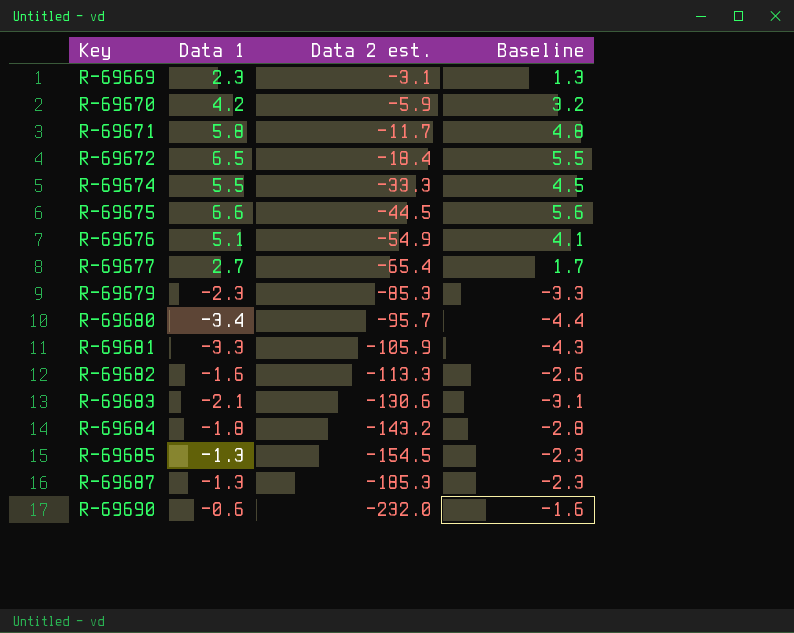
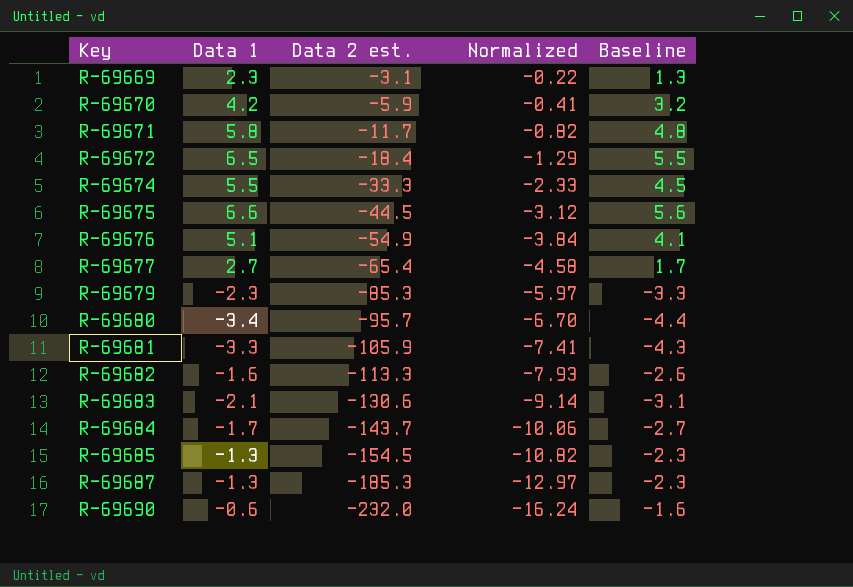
column Normalized | formula: none -> [Data 2 est.] * 0.07
R-69684 | Data 1: -1.8 -> -1.7
R-69684 | Data 2 est.: -143.2 -> -143.7
R-69684 | Baseline: -2.8 -> -2.7

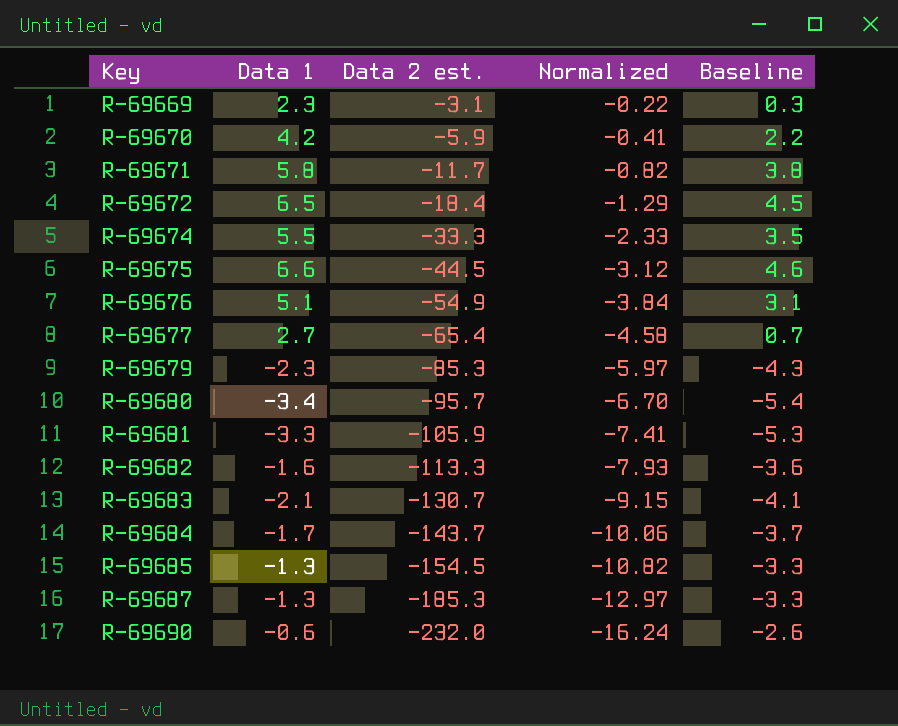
column Baseline | formula: [Data 1] - 1 -> [Data 1] - 2
R-69683 | Data 2 est.: -130.6 -> -130.7
R-69683 | Normalized: -9.14 -> -9.15

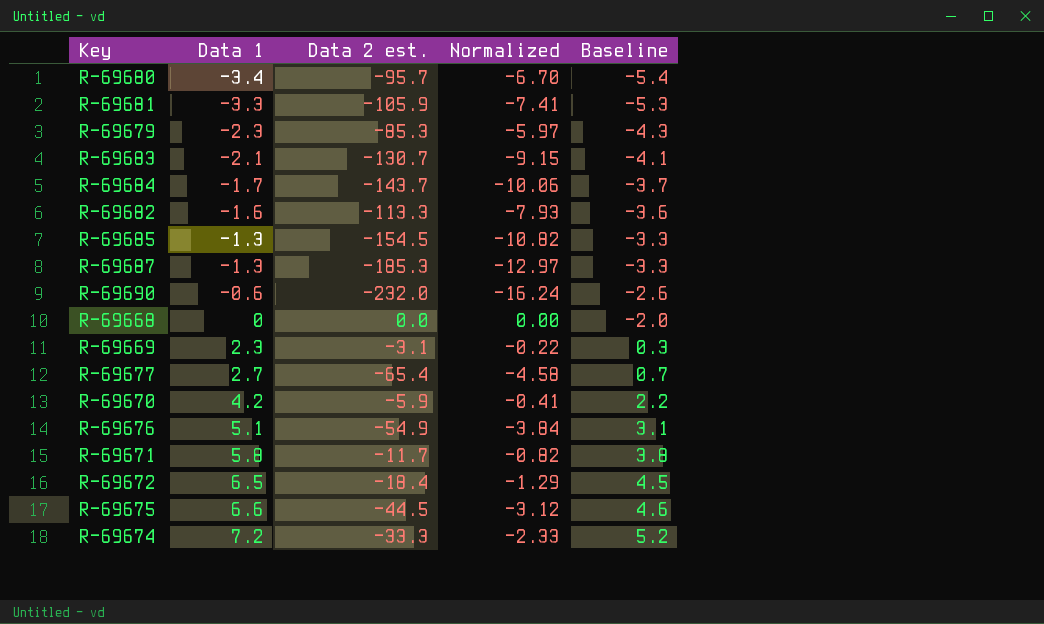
row order: Key ascending -> Data 1 ascending
row R-69668: none -> 0 | 0.0 | 0.00 | -2.0
R-69674 | Data 1: 5.5 -> 7.2
R-69674 | Baseline: 3.5 -> 5.2

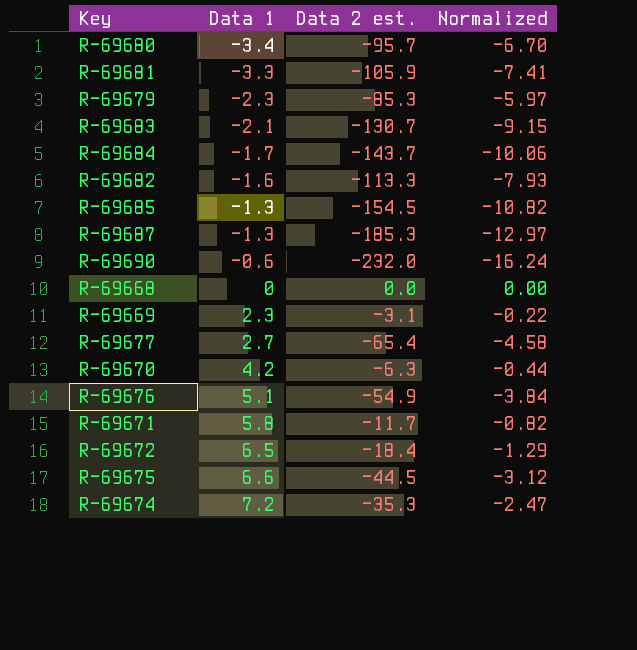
column Baseline | formula: [Data 1] - 2 -> none
R-69670 | Data 2 est.: -5.9 -> -6.3
R-69670 | Normalized: -0.41 -> -0.44
R-69674 | Data 2 est.: -33.3 -> -35.3
R-69674 | Normalized: -2.33 -> -2.47

